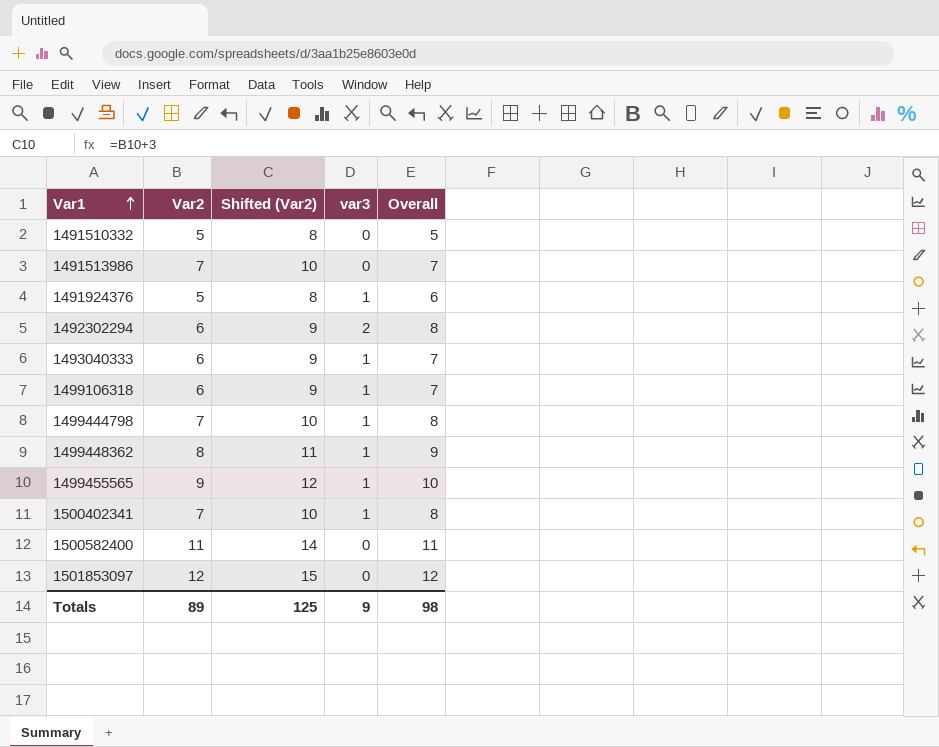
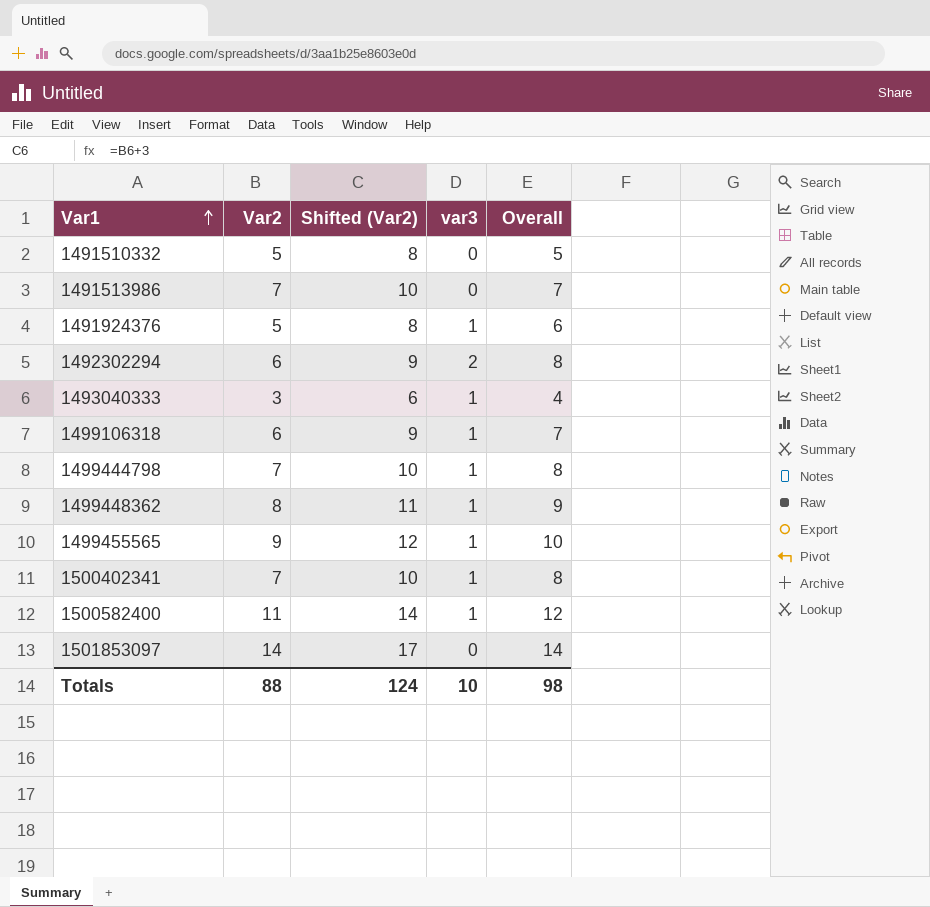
1493040333 | Var2: 6 -> 3
1493040333 | Shifted (Var2): 9 -> 6
1493040333 | Overall: 7 -> 4
1500582400 | var3: 0 -> 1
1500582400 | Overall: 11 -> 12
1501853097 | Var2: 12 -> 14
1501853097 | Shifted (Var2): 15 -> 17
1501853097 | Overall: 12 -> 14
Totals | Var2: 89 -> 88
Totals | Shifted (Var2): 125 -> 124
Totals | var3: 9 -> 10

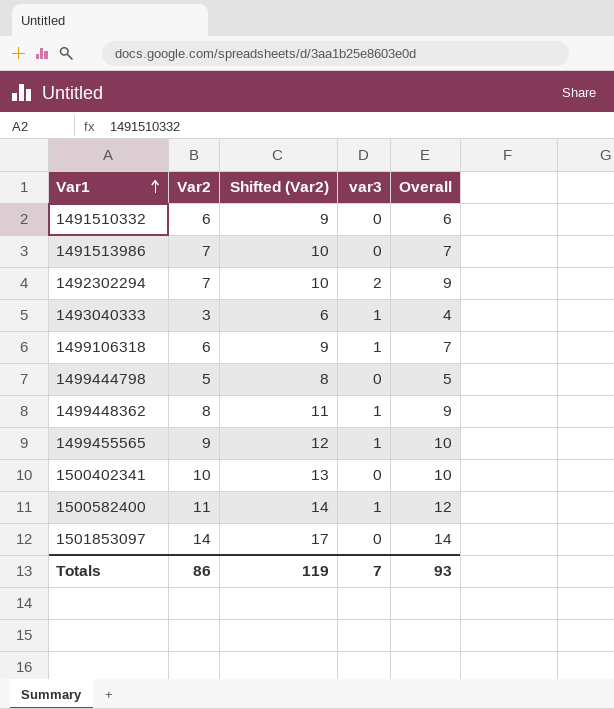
row 1491924376: 5 | 8 | 1 | 6 -> none
1491510332 | Var2: 5 -> 6
1491510332 | Shifted (Var2): 8 -> 9
1491510332 | Overall: 5 -> 6
1492302294 | Var2: 6 -> 7
1492302294 | Shifted (Var2): 9 -> 10
1492302294 | Overall: 8 -> 9
1499444798 | Var2: 7 -> 5
1499444798 | Shifted (Var2): 10 -> 8
1499444798 | var3: 1 -> 0
1499444798 | Overall: 8 -> 5
1500402341 | Var2: 7 -> 10
1500402341 | Shifted (Var2): 10 -> 13
1500402341 | var3: 1 -> 0
1500402341 | Overall: 8 -> 10
Totals | Var2: 88 -> 86
Totals | Shifted (Var2): 124 -> 119
Totals | var3: 10 -> 7
Totals | Overall: 98 -> 93

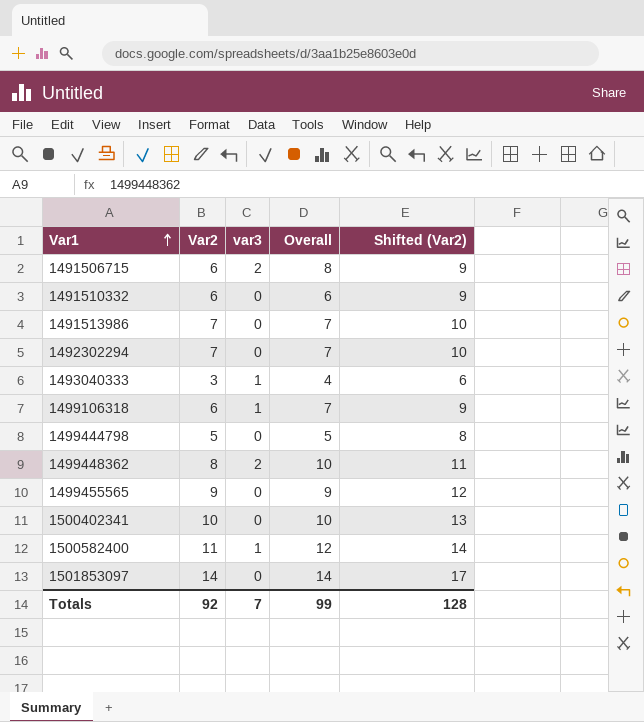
column Shifted (Var2) | position: 3 -> 5
row 1491506715: none -> 6 | 2 | 8 | 9
1492302294 | var3: 2 -> 0
1492302294 | Overall: 9 -> 7
1499448362 | var3: 1 -> 2
1499448362 | Overall: 9 -> 10
1499455565 | var3: 1 -> 0
1499455565 | Overall: 10 -> 9
Totals | Var2: 86 -> 92
Totals | Overall: 93 -> 99
Totals | Shifted (Var2): 119 -> 128

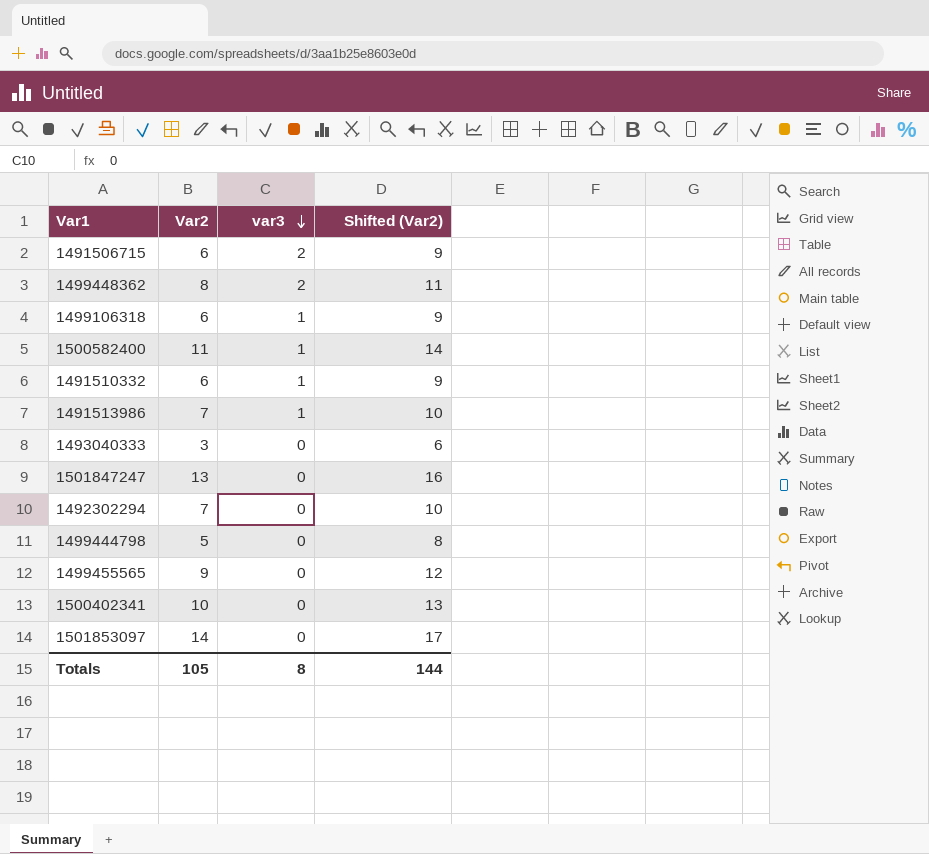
row order: Var1 ascending -> var3 descending
column Overall | formula: [Var2] + [var3] -> none
1491510332 | var3: 0 -> 1
1491513986 | var3: 0 -> 1
1493040333 | var3: 1 -> 0
row 1501847247: none -> 13 | 0 | 16
Totals | Var2: 92 -> 105
Totals | var3: 7 -> 8
Totals | Shifted (Var2): 128 -> 144

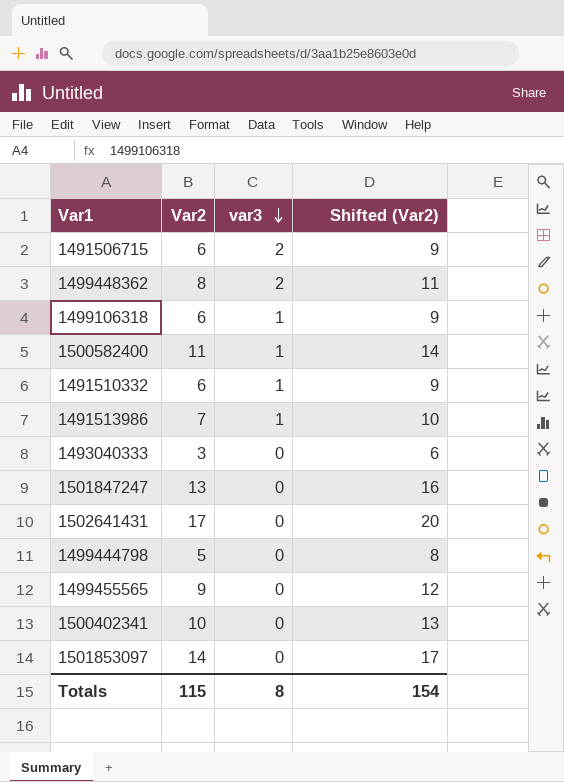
row 1492302294: 7 | 0 | 10 -> none
row 1502641431: none -> 17 | 0 | 20
Totals | Var2: 105 -> 115
Totals | Shifted (Var2): 144 -> 154

